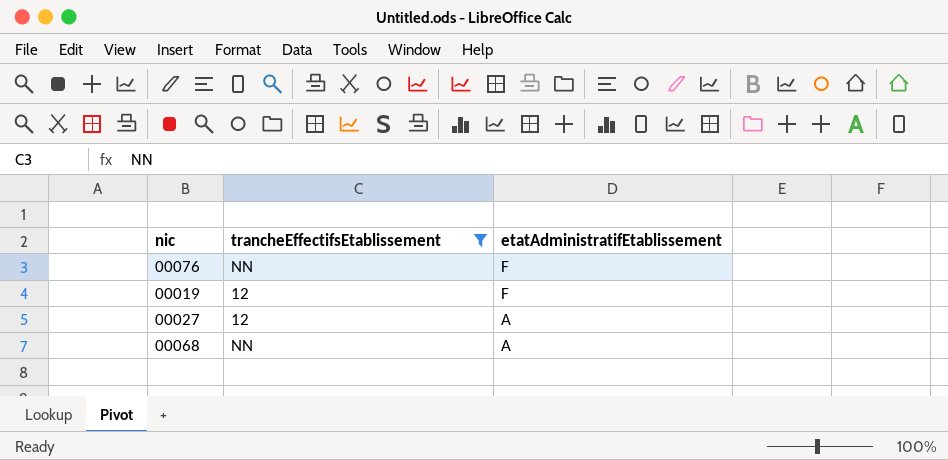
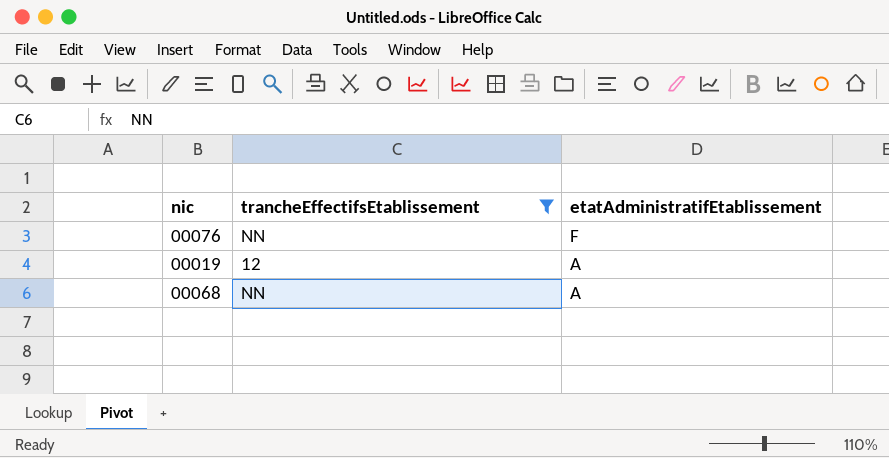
row 00027: 12 | A -> none
00019 | etatAdministratifEtablissement: F -> A

